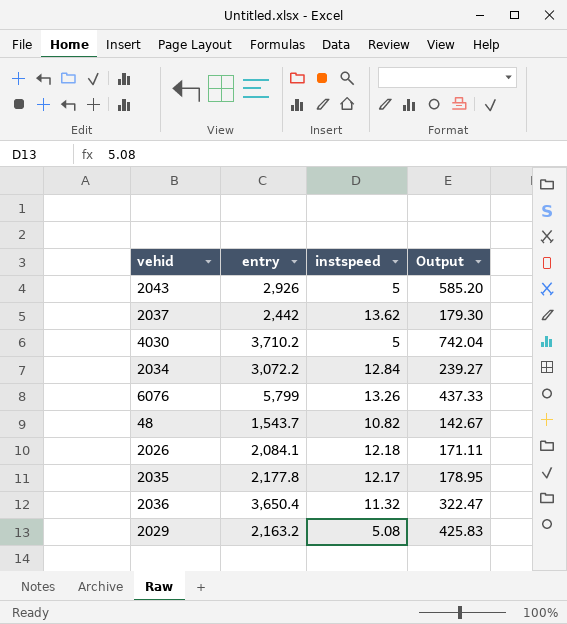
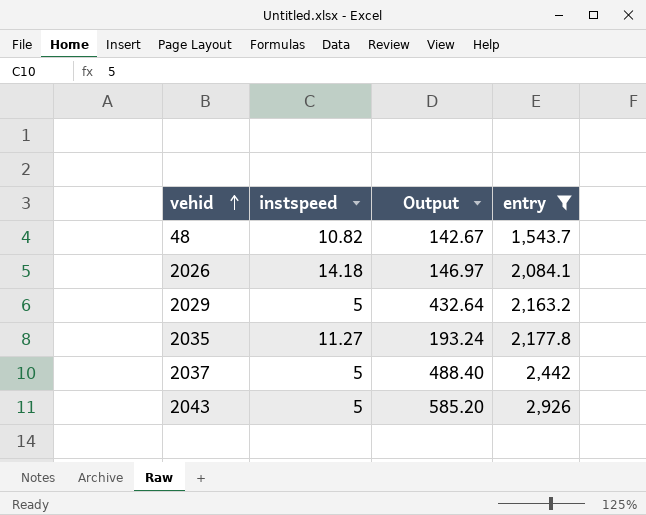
filter: none -> entry <= 2,926
row order: none -> vehid ascending
column entry | position: 2 -> 4
2026 | instspeed: 12.18 -> 14.18
2026 | Output: 171.11 -> 146.97
2029 | instspeed: 5.08 -> 5
2029 | Output: 425.83 -> 432.64
2035 | instspeed: 12.17 -> 11.27
2035 | Output: 178.95 -> 193.24
2037 | instspeed: 13.62 -> 5
2037 | Output: 179.30 -> 488.40

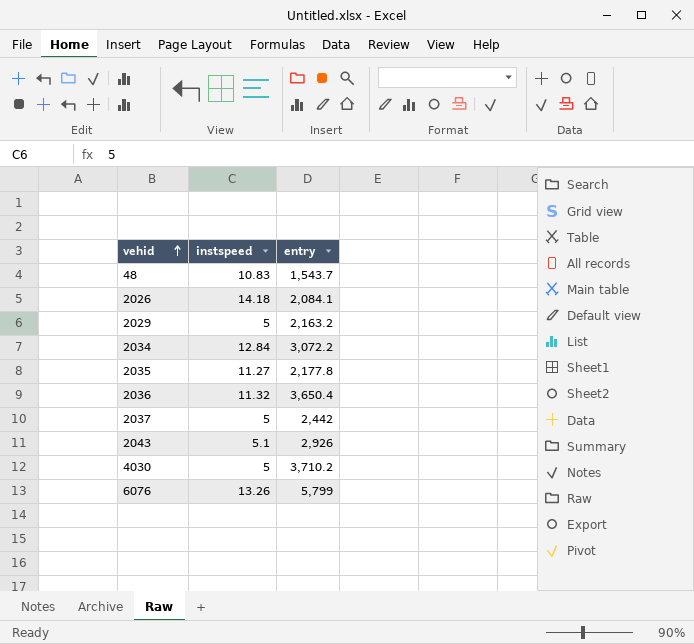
filter: entry <= 2,926 -> none
column Output | formula: [entry] / [instspeed] -> none
48 | instspeed: 10.82 -> 10.83
2043 | instspeed: 5 -> 5.1

